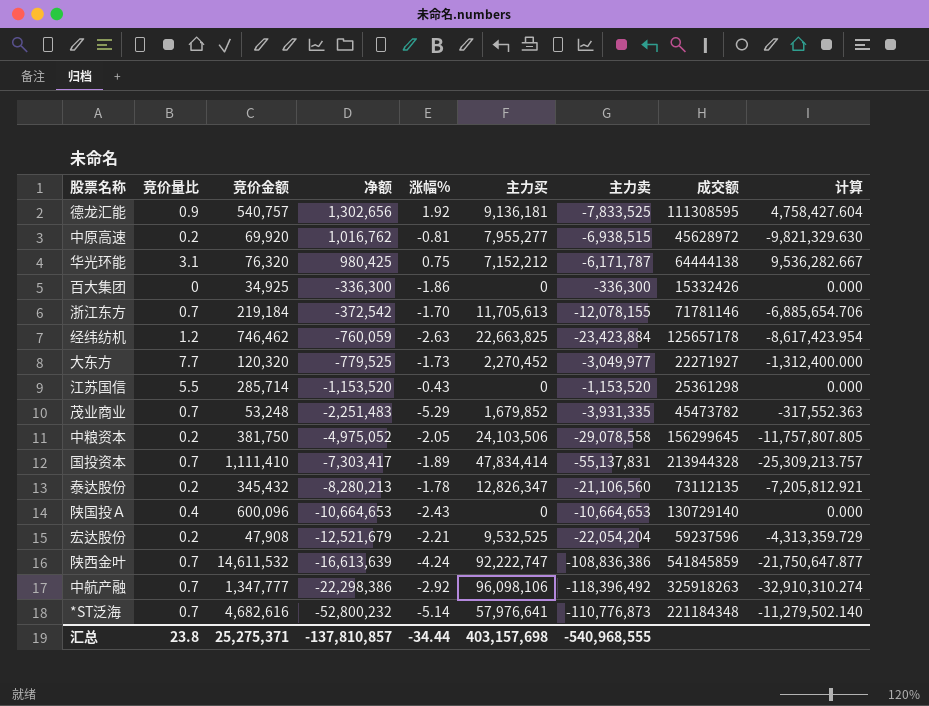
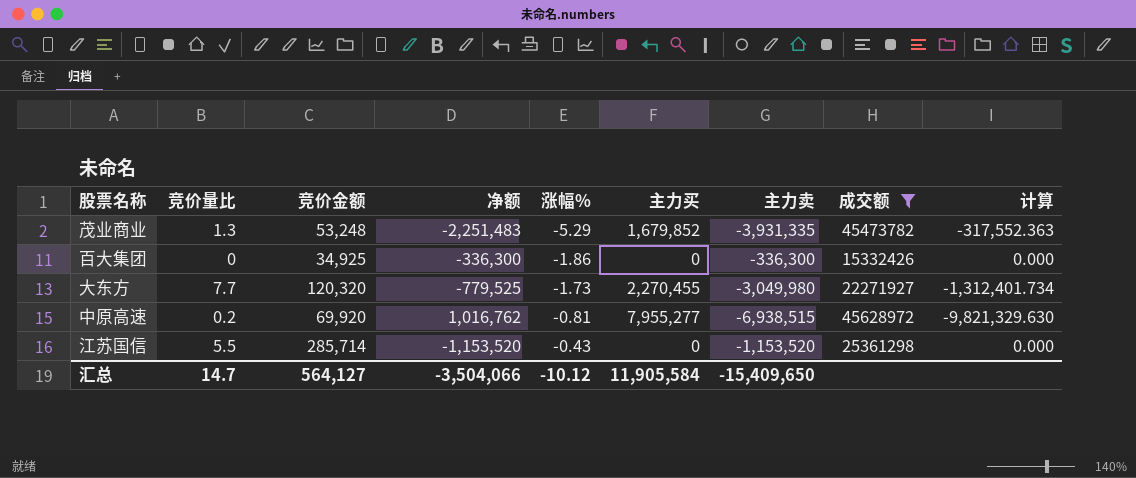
filter: none -> 成交额 <= 45628972
row order: 净额 descending -> 涨幅% ascending
茂业商业 | 竞价量比: 0.7 -> 1.3
大东方 | 主力买: 2,270,452 -> 2,270,455
大东方 | 主力卖: -3,049,977 -> -3,049,980
大东方 | 计算: -1,312,400.000 -> -1,312,401.734
汇总 | 竞价量比: 23.8 -> 14.7
汇总 | 竞价金额: 25,275,371 -> 564,127
汇总 | 净额: -137,810,857 -> -3,504,066
汇总 | 涨幅%: -34.44 -> -10.12
汇总 | 主力买: 403,157,698 -> 11,905,584
汇总 | 主力卖: -540,968,555 -> -15,409,650

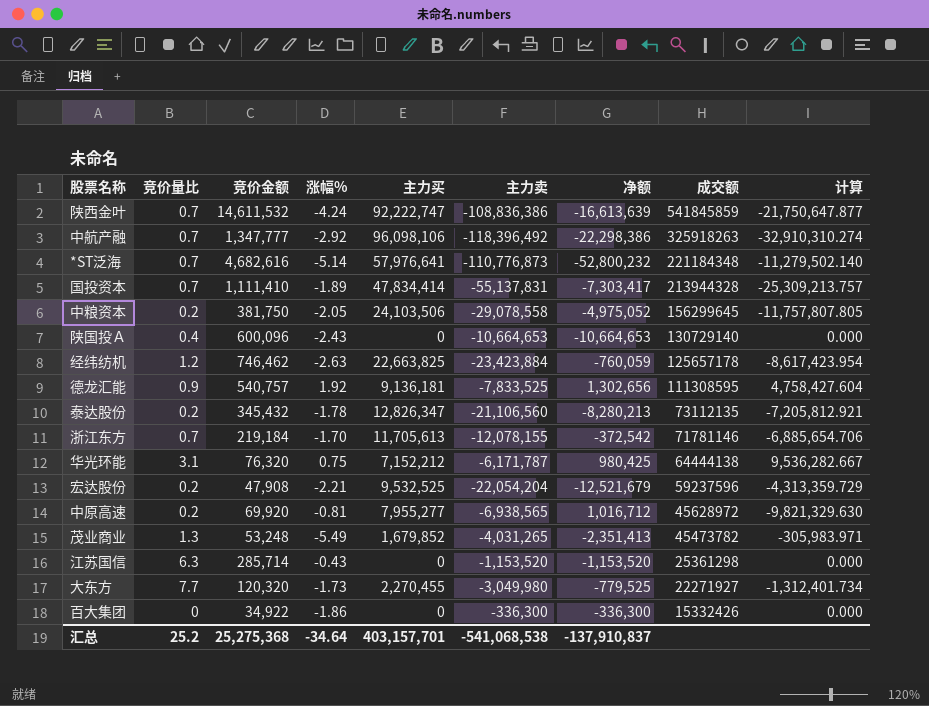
filter: 成交额 <= 45628972 -> none
row order: 涨幅% ascending -> 成交额 descending
column 净额 | position: 4 -> 7
中原高速 | 主力卖: -6,938,515 -> -6,938,565
中原高速 | 净额: 1,016,762 -> 1,016,712
茂业商业 | 涨幅%: -5.29 -> -5.49
茂业商业 | 主力卖: -3,931,335 -> -4,031,265
茂业商业 | 净额: -2,251,483 -> -2,351,413
茂业商业 | 计算: -317,552.363 -> -305,983.971
江苏国信 | 竞价量比: 5.5 -> 6.3
百大集团 | 竞价金额: 34,925 -> 34,922
汇总 | 竞价量比: 14.7 -> 25.2
汇总 | 竞价金额: 564,127 -> 25,275,368
汇总 | 涨幅%: -10.12 -> -34.64
汇总 | 主力买: 11,905,584 -> 403,157,701
汇总 | 主力卖: -15,409,650 -> -541,068,538
汇总 | 净额: -3,504,066 -> -137,910,837

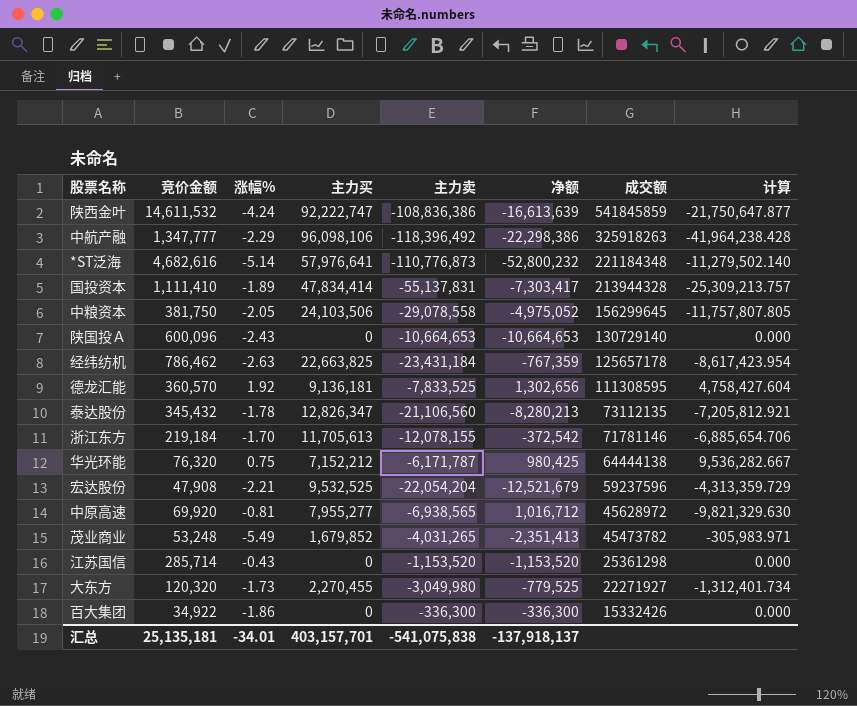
column 竞价量比 | position: 2 -> none
中航产融 | 涨幅%: -2.92 -> -2.29
中航产融 | 计算: -32,910,310.274 -> -41,964,238.428
经纬纺机 | 竞价金额: 746,462 -> 786,462
经纬纺机 | 主力卖: -23,423,884 -> -23,431,184
经纬纺机 | 净额: -760,059 -> -767,359
德龙汇能 | 竞价金额: 540,757 -> 360,570
汇总 | 竞价金额: 25,275,368 -> 25,135,181
汇总 | 涨幅%: -34.64 -> -34.01
汇总 | 主力卖: -541,068,538 -> -541,075,838
汇总 | 净额: -137,910,837 -> -137,918,137

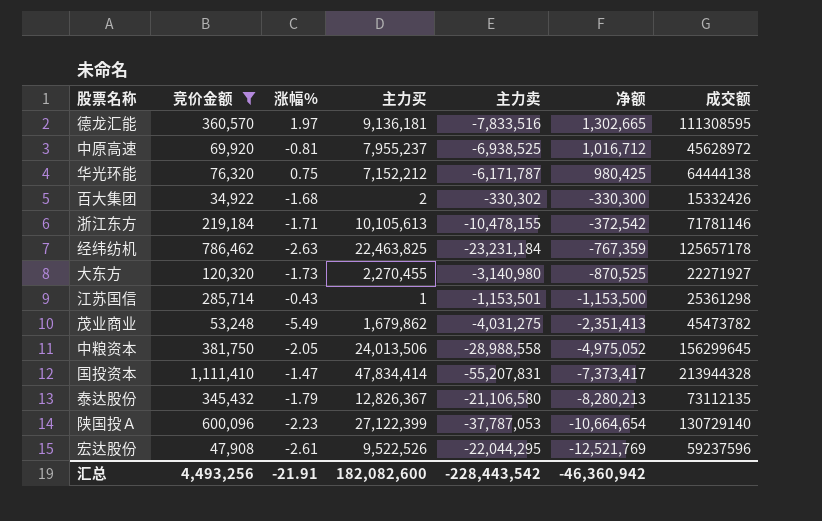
filter: none -> 竞价金额 <= 1,111,410
row order: 成交额 descending -> 净额 descending
column 计算 | formula: [主力买] / [涨幅%] -> none
德龙汇能 | 涨幅%: 1.92 -> 1.97
德龙汇能 | 主力卖: -7,833,525 -> -7,833,516
德龙汇能 | 净额: 1,302,656 -> 1,302,665
中原高速 | 主力买: 7,955,277 -> 7,955,237
中原高速 | 主力卖: -6,938,565 -> -6,938,525
百大集团 | 涨幅%: -1.86 -> -1.68
百大集团 | 主力买: 0 -> 2
百大集团 | 主力卖: -336,300 -> -330,302
百大集团 | 净额: -336,300 -> -330,300
浙江东方 | 涨幅%: -1.70 -> -1.71
浙江东方 | 主力买: 11,705,613 -> 10,105,613
浙江东方 | 主力卖: -12,078,155 -> -10,478,155
经纬纺机 | 主力买: 22,663,825 -> 22,463,825
经纬纺机 | 主力卖: -23,431,184 -> -23,231,184
大东方 | 主力卖: -3,049,980 -> -3,140,980
大东方 | 净额: -779,525 -> -870,525
江苏国信 | 主力买: 0 -> 1
江苏国信 | 主力卖: -1,153,520 -> -1,153,501
江苏国信 | 净额: -1,153,520 -> -1,153,500
茂业商业 | 主力买: 1,679,852 -> 1,679,862
茂业商业 | 主力卖: -4,031,265 -> -4,031,275
中粮资本 | 主力买: 24,103,506 -> 24,013,506
中粮资本 | 主力卖: -29,078,558 -> -28,988,558
国投资本 | 涨幅%: -1.89 -> -1.47
国投资本 | 主力卖: -55,137,831 -> -55,207,831
国投资本 | 净额: -7,303,417 -> -7,373,417
泰达股份 | 涨幅%: -1.78 -> -1.79
泰达股份 | 主力买: 12,826,347 -> 12,826,367
泰达股份 | 主力卖: -21,106,560 -> -21,106,580
陕国投Ａ | 涨幅%: -2.43 -> -2.23
陕国投Ａ | 主力买: 0 -> 27,122,399
陕国投Ａ | 主力卖: -10,664,653 -> -37,787,053
陕国投Ａ | 净额: -10,664,653 -> -10,664,654
宏达股份 | 涨幅%: -2.21 -> -2.61
宏达股份 | 主力买: 9,532,525 -> 9,522,526
宏达股份 | 主力卖: -22,054,204 -> -22,044,295
宏达股份 | 净额: -12,521,679 -> -12,521,769
汇总 | 竞价金额: 25,135,181 -> 4,493,256
汇总 | 涨幅%: -34.01 -> -21.91
汇总 | 主力买: 403,157,701 -> 182,082,600
汇总 | 主力卖: -541,075,838 -> -228,443,542
汇总 | 净额: -137,918,137 -> -46,360,942

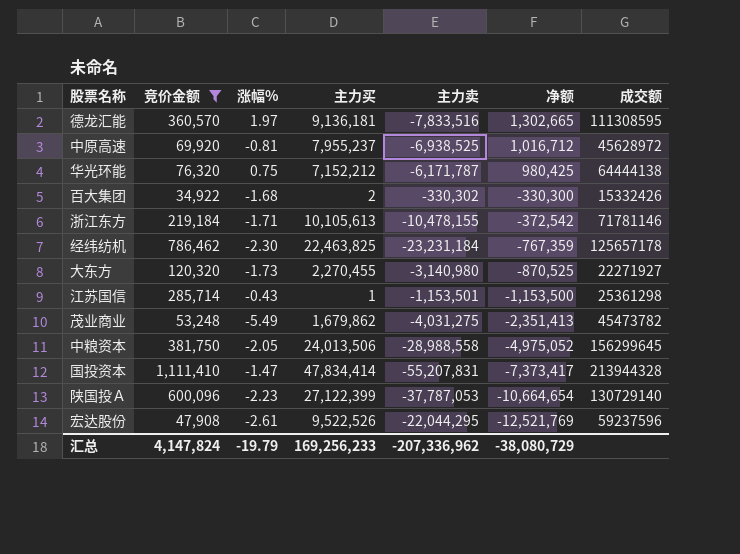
row 泰达股份: 345,432 | -1.79 | 12,826,367 | -21,106,580 | -8,280,213 | 73112135 -> none
经纬纺机 | 涨幅%: -2.63 -> -2.30
汇总 | 竞价金额: 4,493,256 -> 4,147,824
汇总 | 涨幅%: -21.91 -> -19.79
汇总 | 主力买: 182,082,600 -> 169,256,233
汇总 | 主力卖: -228,443,542 -> -207,336,962
汇总 | 净额: -46,360,942 -> -38,080,729

